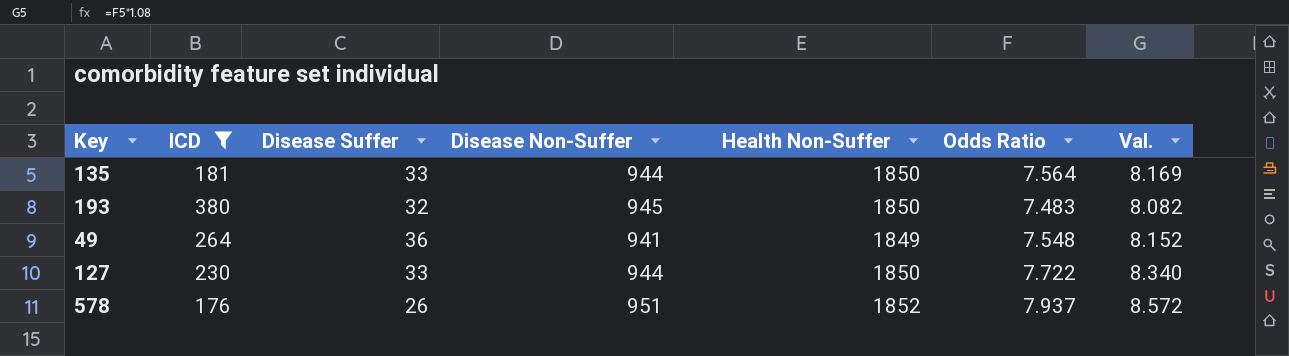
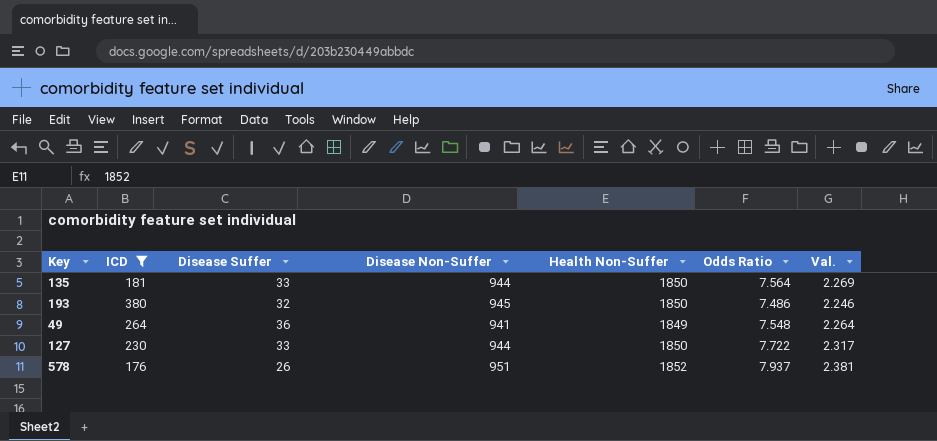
column Val. | formula: [Odds Ratio] * 1.08 -> [Odds Ratio] * 0.3
193 | Odds Ratio: 7.483 -> 7.486

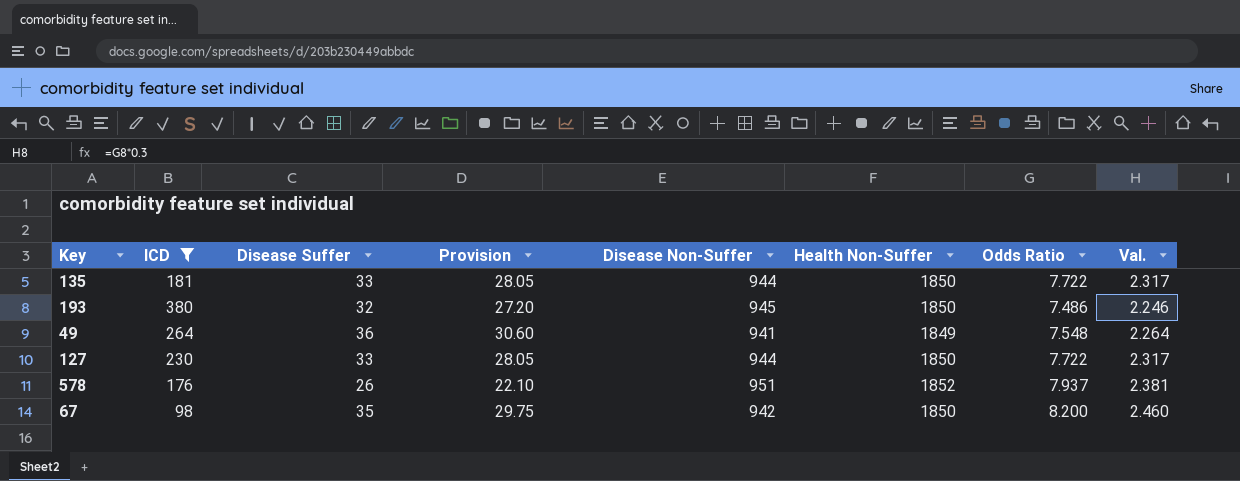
column Provision | formula: none -> [Disease Suffer] * 0.85
135 | Odds Ratio: 7.564 -> 7.722
135 | Val.: 2.269 -> 2.317
row 67: none -> 98 | 35 | 29.75 | 942 | 1850 | 8.200 | 2.460

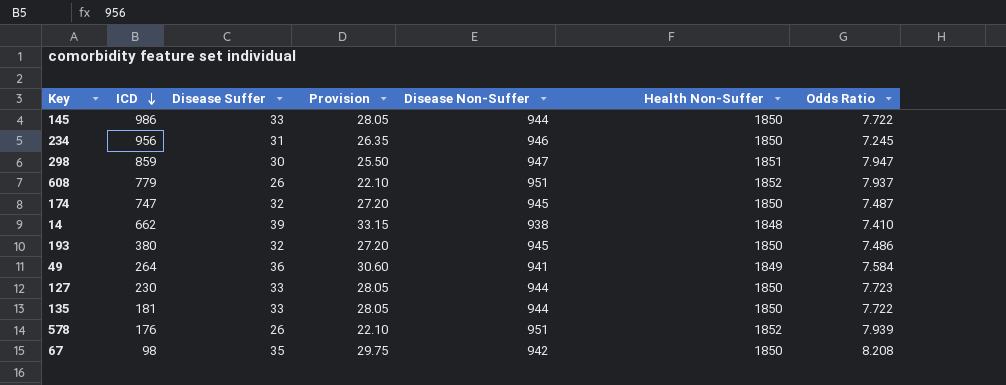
filter: ICD <= 380 -> none
row order: none -> ICD descending
column Val. | formula: [Odds Ratio] * 0.3 -> none
49 | Odds Ratio: 7.548 -> 7.584
127 | Odds Ratio: 7.722 -> 7.723
578 | Odds Ratio: 7.937 -> 7.939
67 | Odds Ratio: 8.200 -> 8.208

